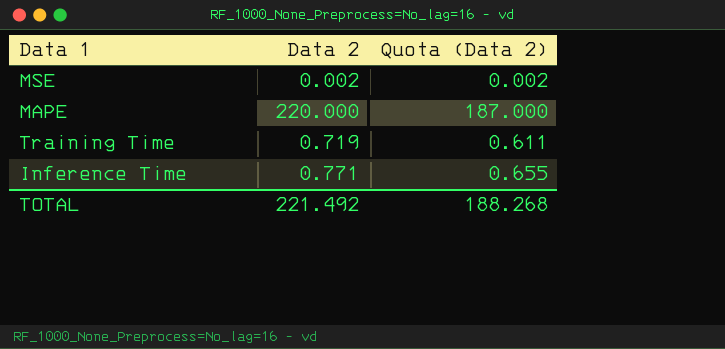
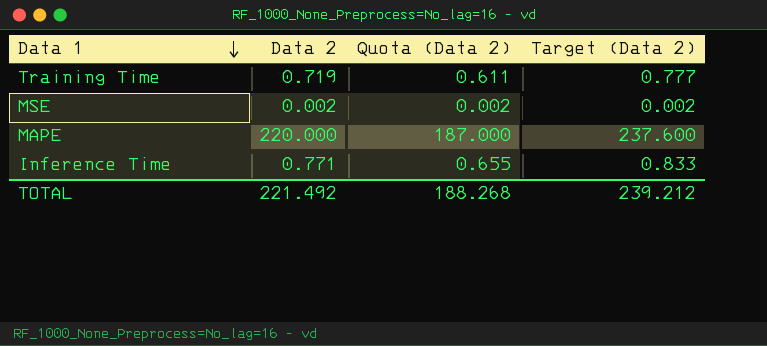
row order: none -> Data 1 descending
column Target (Data 2) | formula: none -> [Data 2] * 1.08

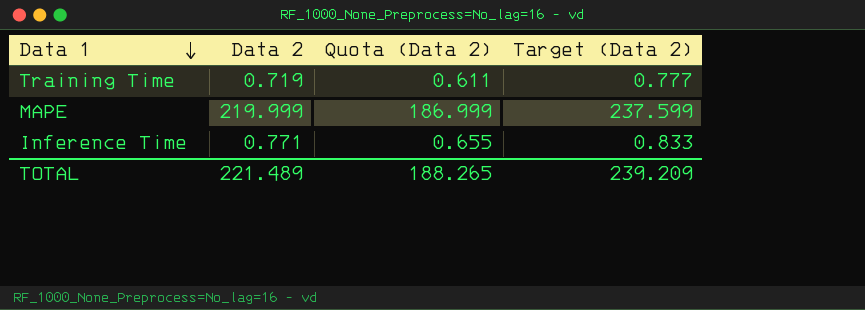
row MSE: 0.002 | 0.002 | 0.002 -> none
MAPE | Data 2: 220.000 -> 219.999
MAPE | Quota (Data 2): 187.000 -> 186.999
MAPE | Target (Data 2): 237.600 -> 237.599
TOTAL | Data 2: 221.492 -> 221.489
TOTAL | Quota (Data 2): 188.268 -> 188.265
TOTAL | Target (Data 2): 239.212 -> 239.209

